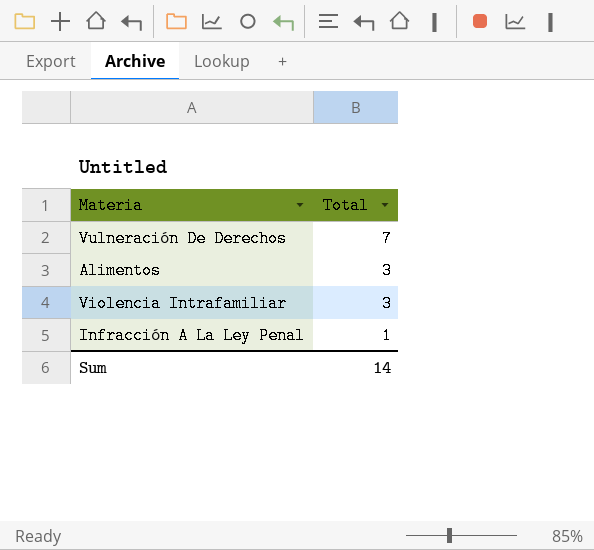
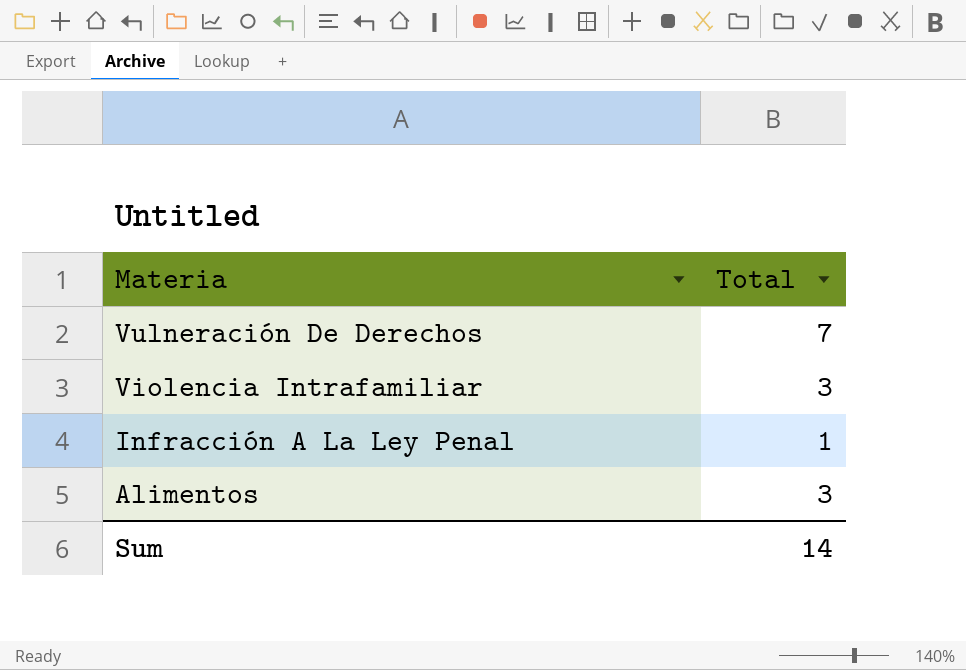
row order: Total descending -> Materia descending

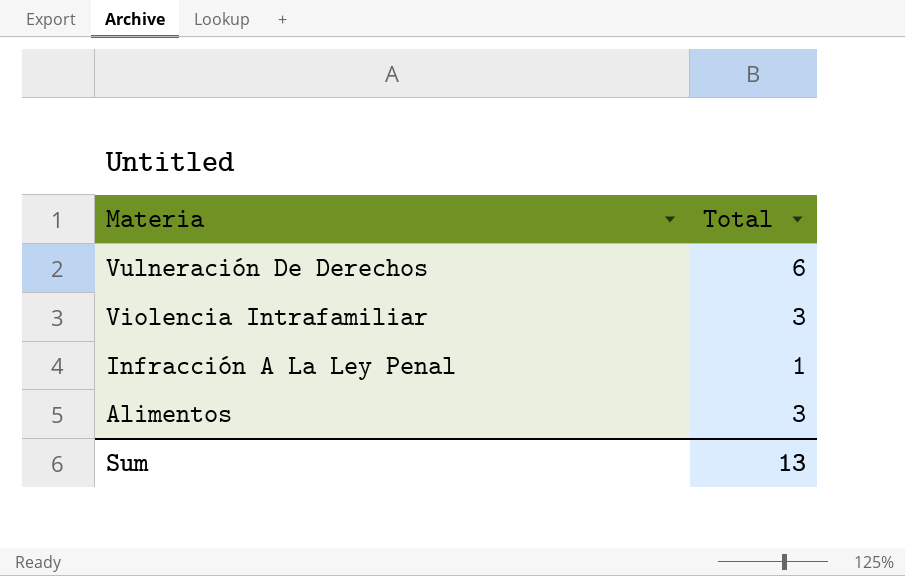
Vulneración De Derechos | Total: 7 -> 6
Sum | Total: 14 -> 13

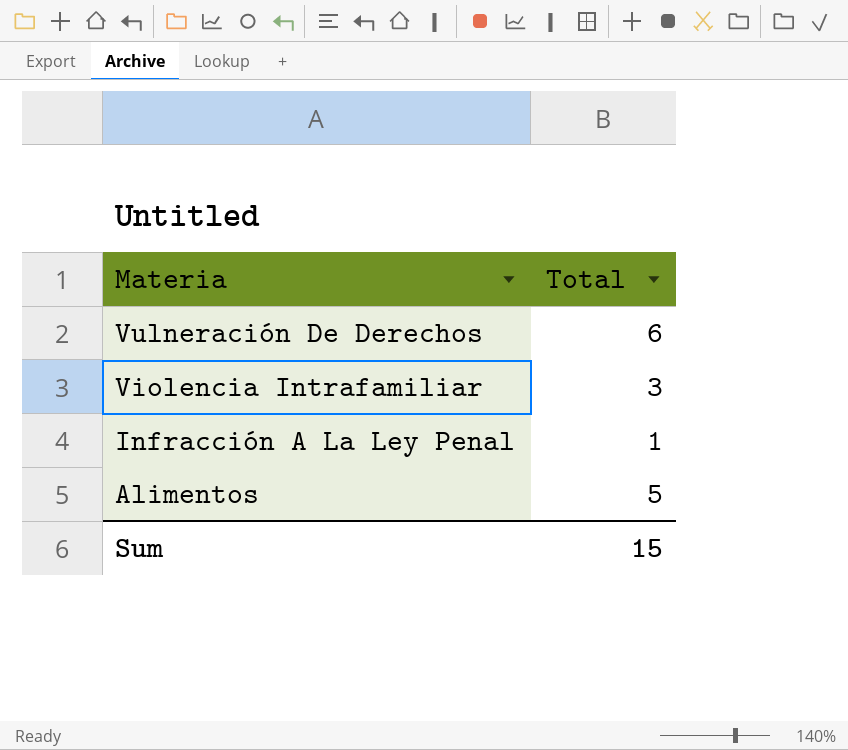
Alimentos | Total: 3 -> 5
Sum | Total: 13 -> 15

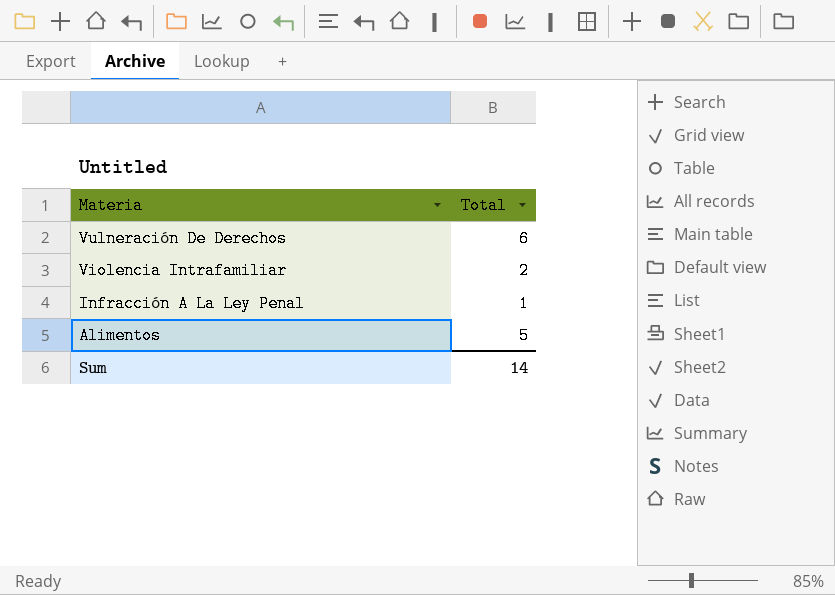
Violencia Intrafamiliar | Total: 3 -> 2
Sum | Total: 15 -> 14

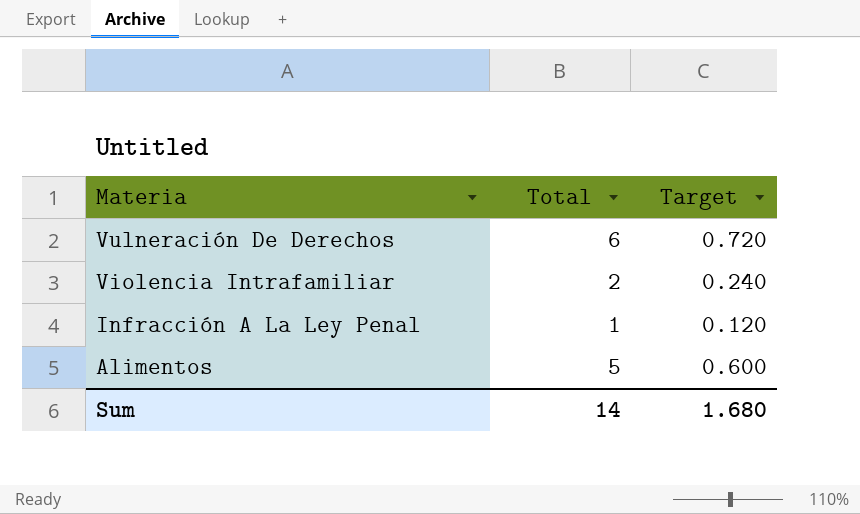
column Target | formula: none -> [Total] * 0.12

